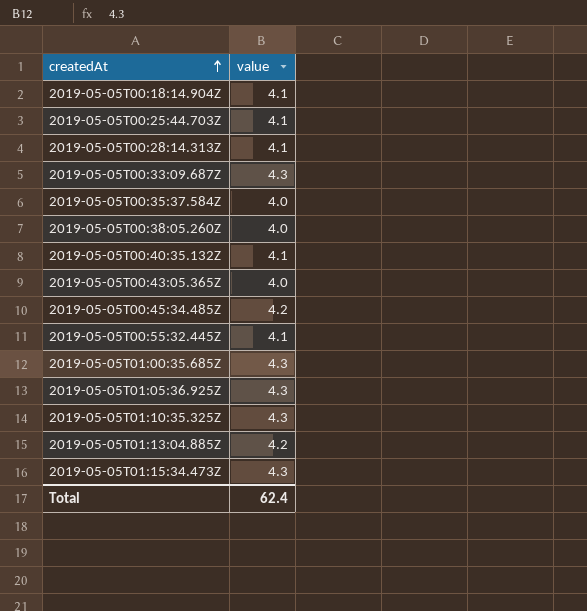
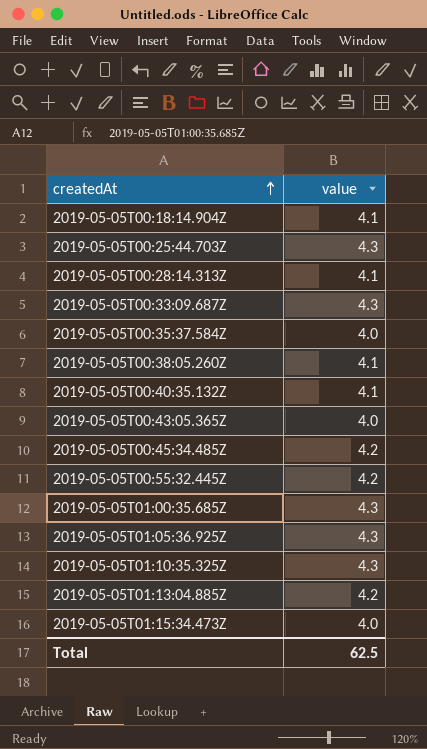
2019-05-05T00:25:44.703Z | value: 4.1 -> 4.3
2019-05-05T00:38:05.260Z | value: 4.0 -> 4.1
2019-05-05T00:55:32.445Z | value: 4.1 -> 4.2
2019-05-05T01:15:34.473Z | value: 4.3 -> 4.0
Total | value: 62.4 -> 62.5

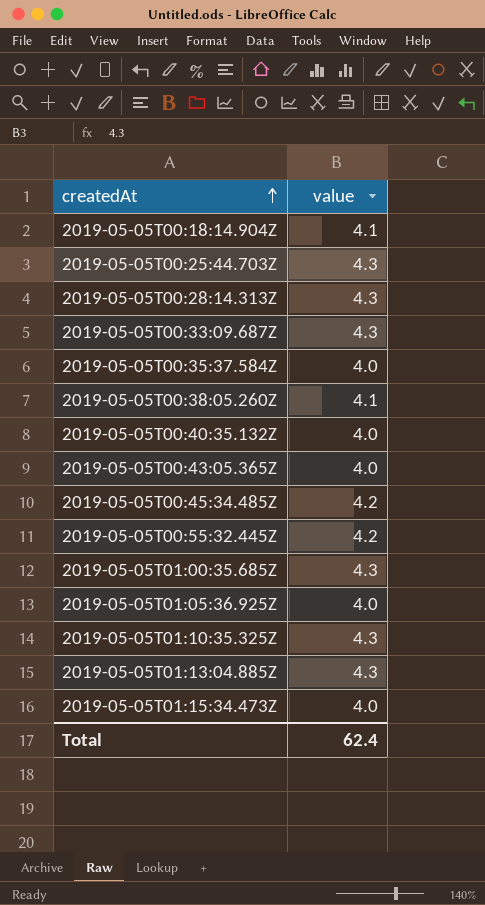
2019-05-05T00:28:14.313Z | value: 4.1 -> 4.3
2019-05-05T00:40:35.132Z | value: 4.1 -> 4.0
2019-05-05T01:05:36.925Z | value: 4.3 -> 4.0
2019-05-05T01:13:04.885Z | value: 4.2 -> 4.3
Total | value: 62.5 -> 62.4

